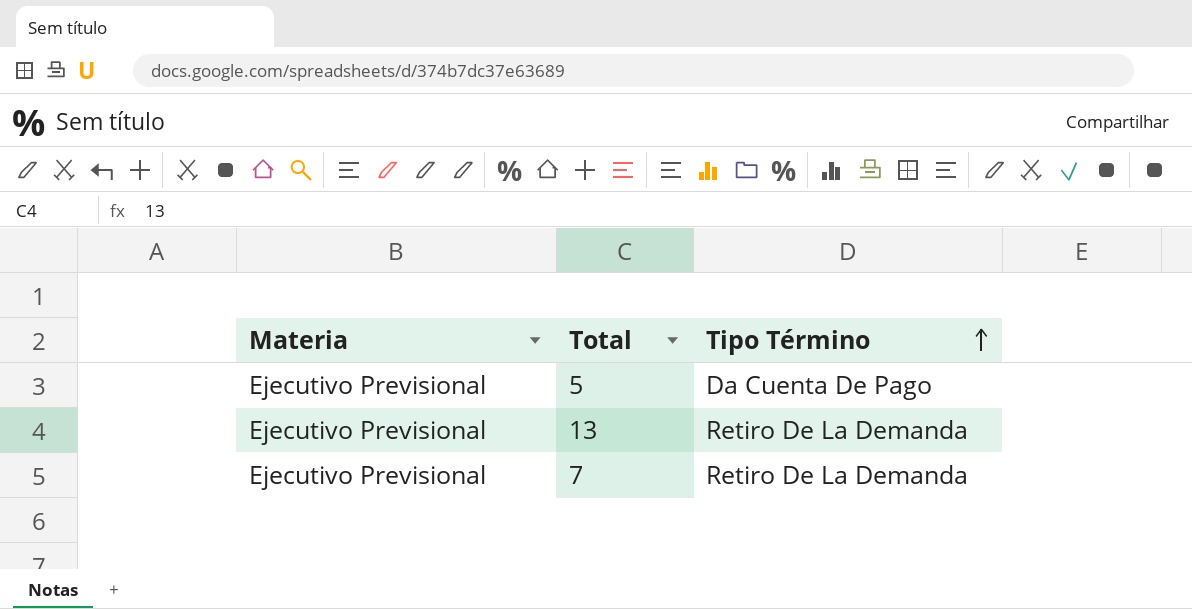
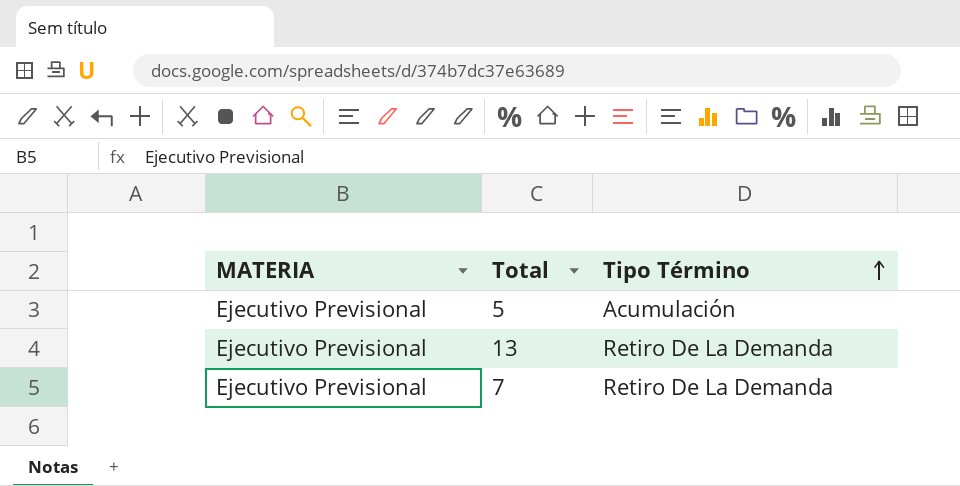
column name: Materia -> MATERIA
5 | Tipo Término: Da Cuenta De Pago -> Acumulación

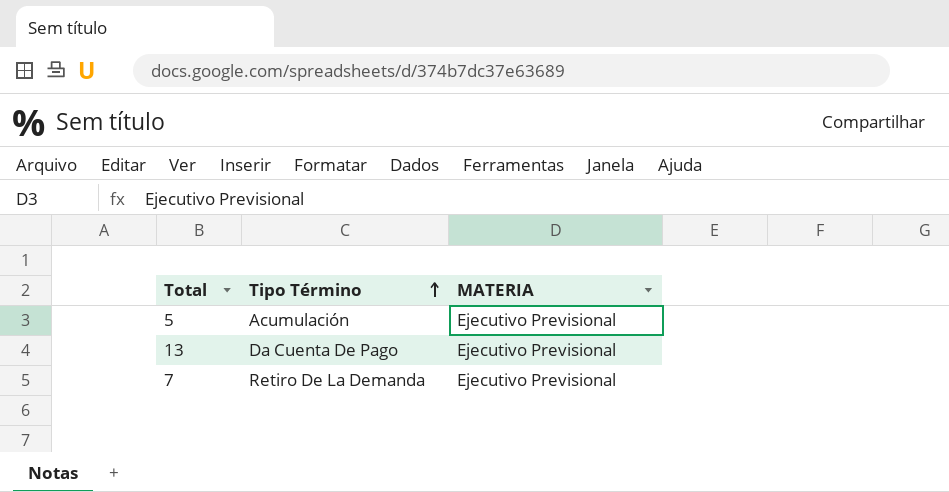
column MATERIA | position: 1 -> 3
13 | Tipo Término: Retiro De La Demanda -> Da Cuenta De Pago

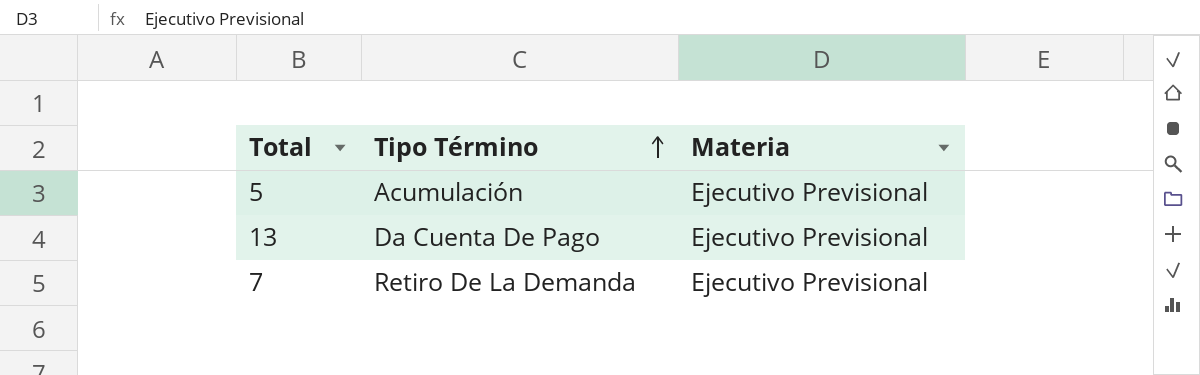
column name: MATERIA -> Materia

